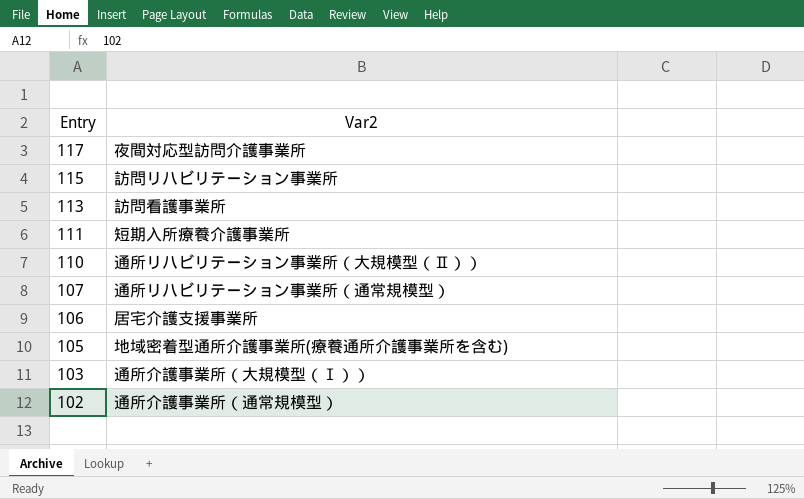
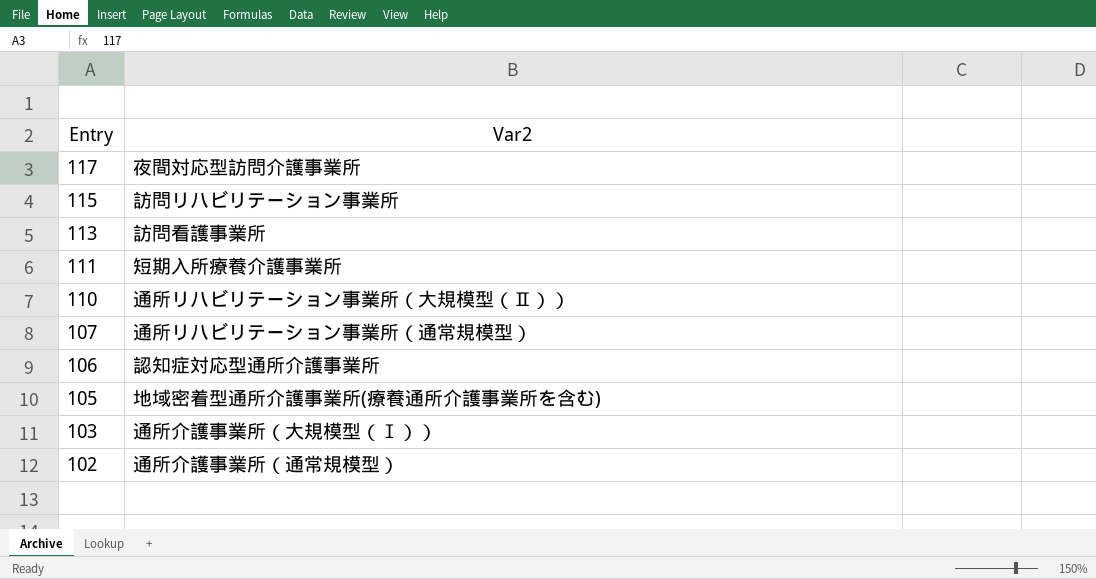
106 | Var2: 居宅介護支援事業所 -> 認知症対応型通所介護事業所

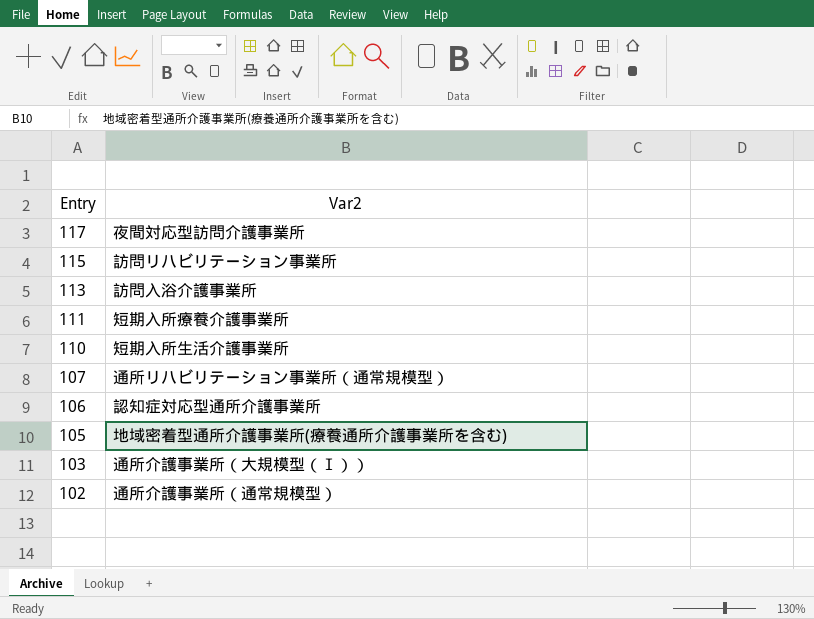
113 | Var2: 訪問看護事業所 -> 訪問入浴介護事業所
110 | Var2: 通所リハビリテーション事業所（大規模型（Ⅱ）） -> 短期入所生活介護事業所

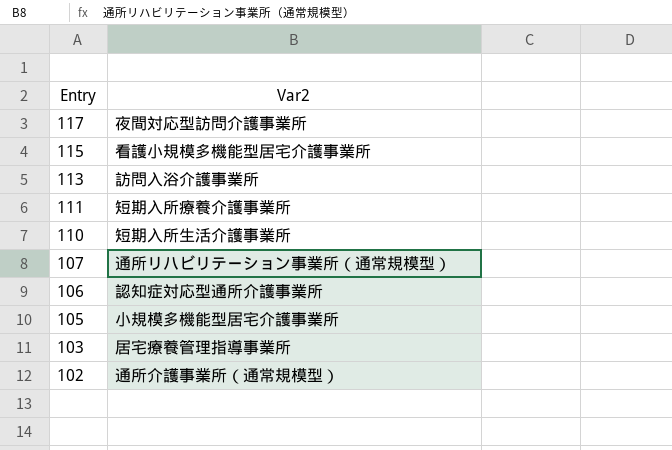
115 | Var2: 訪問リハビリテーション事業所 -> 看護小規模多機能型居宅介護事業所
105 | Var2: 地域密着型通所介護事業所(療養通所介護事業所を含む) -> 小規模多機能型居宅介護事業所
103 | Var2: 通所介護事業所（大規模型（Ⅰ）） -> 居宅療養管理指導事業所

